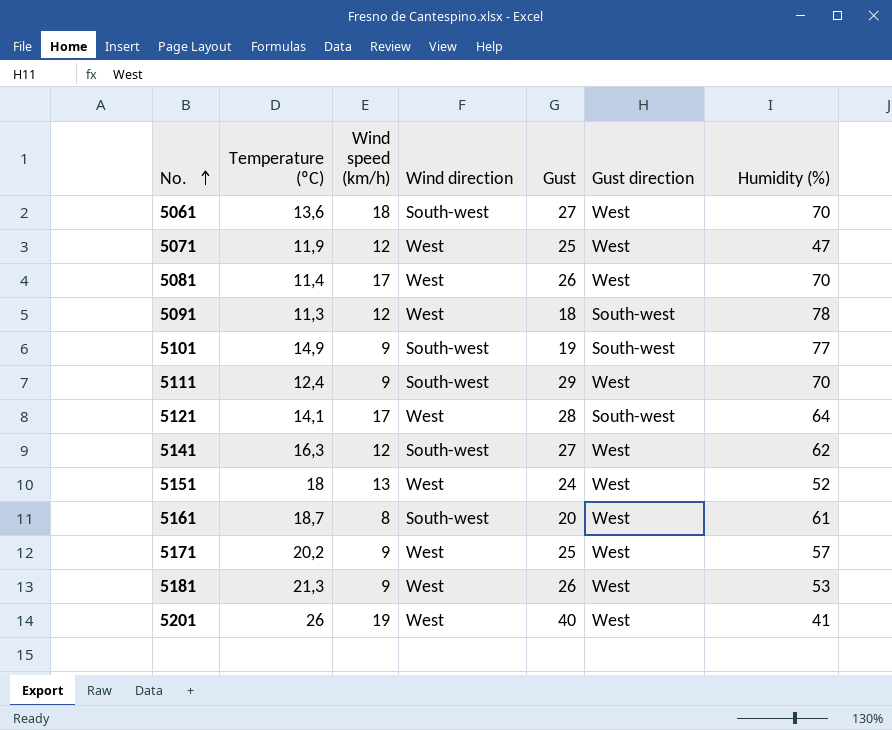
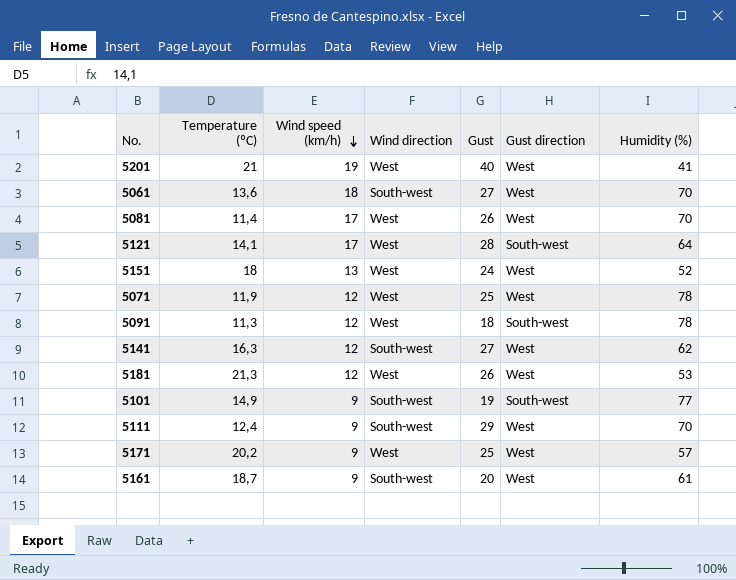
row order: No. ascending -> Wind speed (km/h) descending
5201 | Temperature (ºC): 26 -> 21
5071 | Humidity (%): 47 -> 78
5181 | Wind speed (km/h): 9 -> 12
5161 | Wind speed (km/h): 8 -> 9

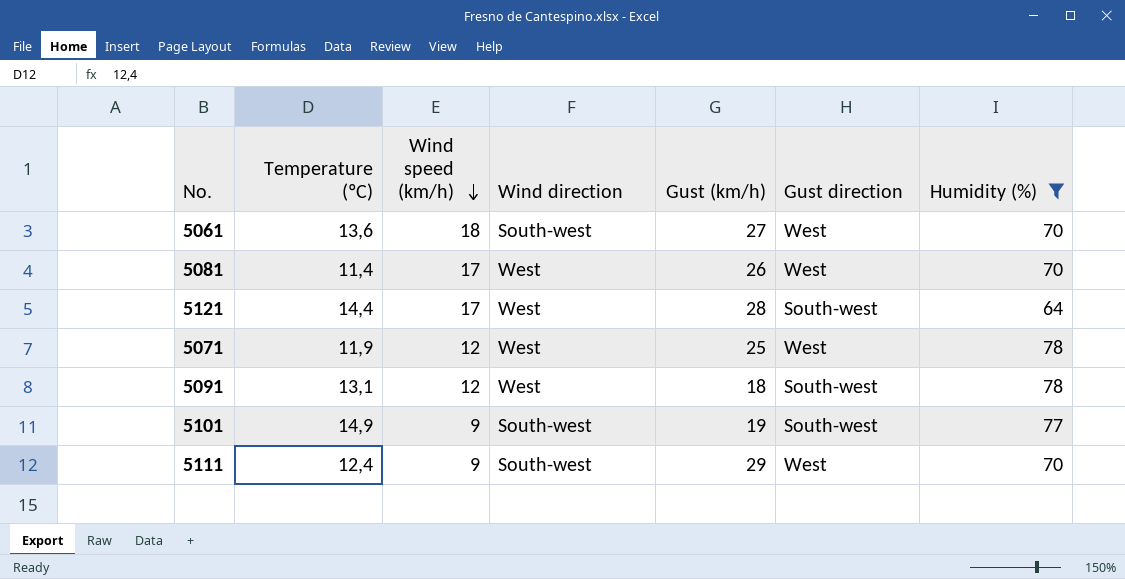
filter: none -> Humidity (%) >= 64
column name: Gust -> Gust (km/h)
5121 | Temperature (ºC): 14,1 -> 14,4
5091 | Temperature (ºC): 11,3 -> 13,1

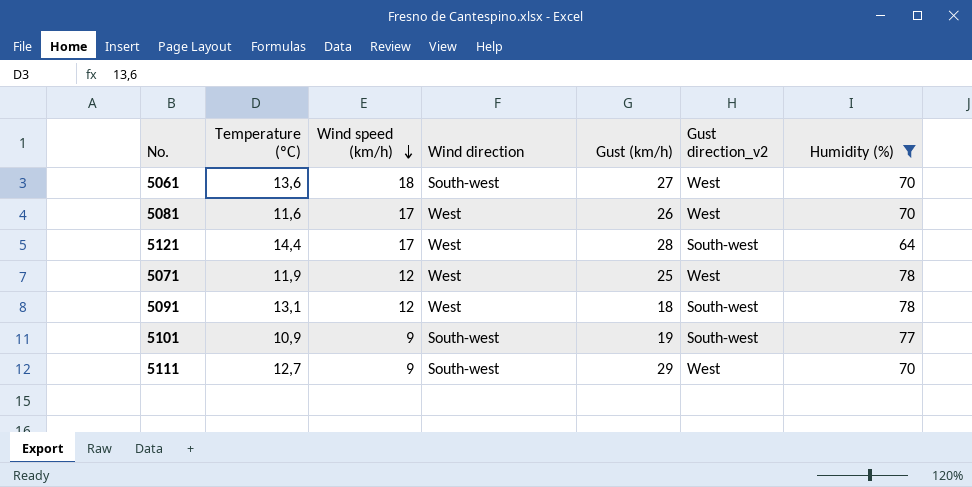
column name: Gust direction -> Gust direction_v2
5081 | Temperature (ºC): 11,4 -> 11,6
5101 | Temperature (ºC): 14,9 -> 10,9
5111 | Temperature (ºC): 12,4 -> 12,7

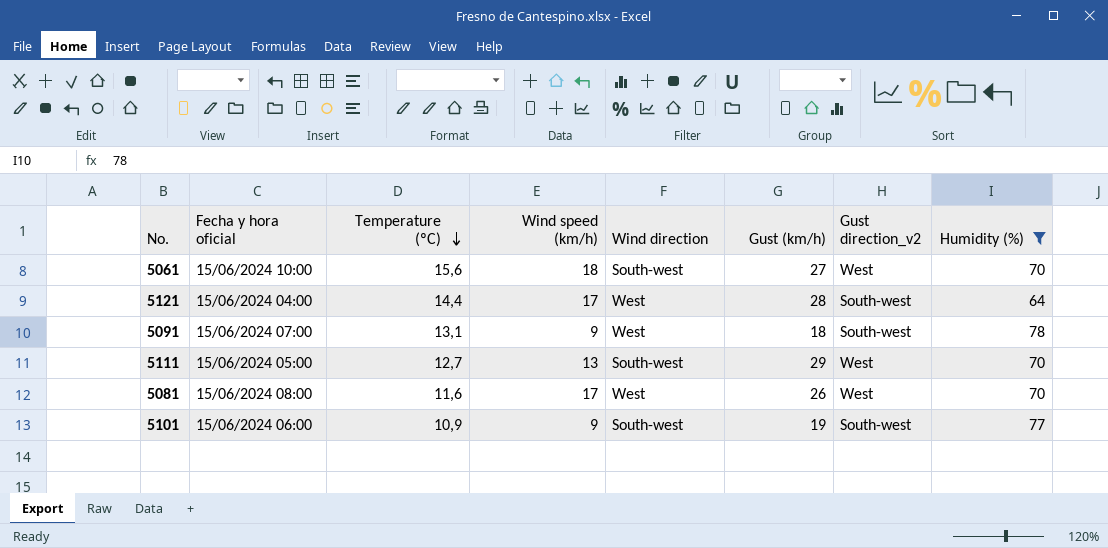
row order: Wind speed (km/h) descending -> Temperature (ºC) descending
column Fecha y hora oficial | position: none -> 2
row 5071: 11,9 | 12 | West | 25 | West | 78 -> none
5061 | Temperature (ºC): 13,6 -> 15,6
5091 | Wind speed (km/h): 12 -> 9
5111 | Wind speed (km/h): 9 -> 13

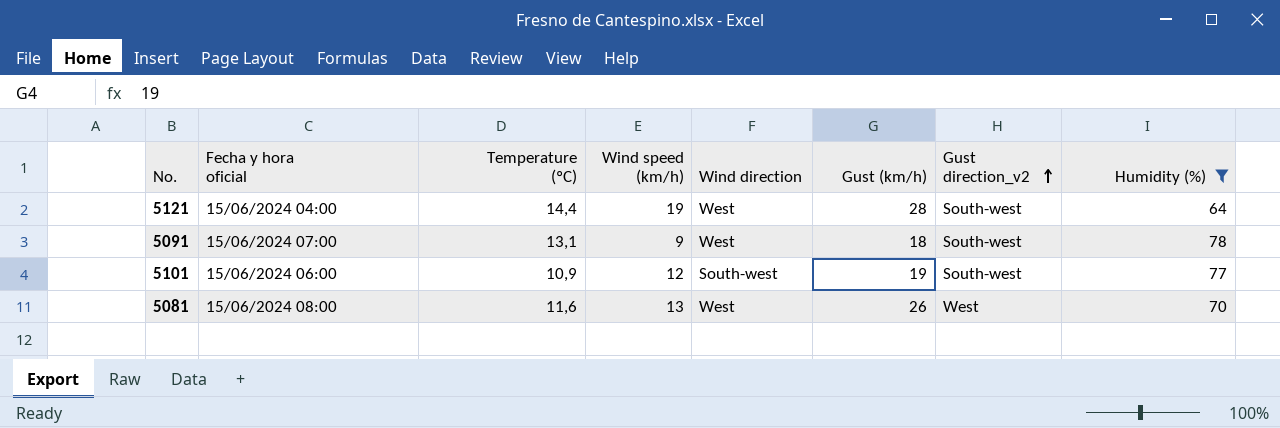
row order: Temperature (ºC) descending -> Gust direction_v2 ascending
row 5061: 15/06/2024 10:00 | 15,6 | 18 | South-west | 27 | West | 70 -> none
row 5111: 15/06/2024 05:00 | 12,7 | 13 | South-west | 29 | West | 70 -> none
5121 | Wind speed (km/h): 17 -> 19
5101 | Wind speed (km/h): 9 -> 12
5081 | Wind speed (km/h): 17 -> 13

